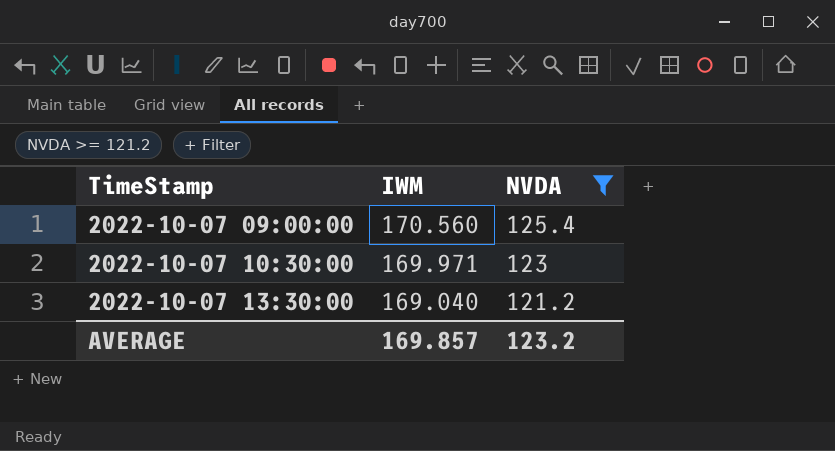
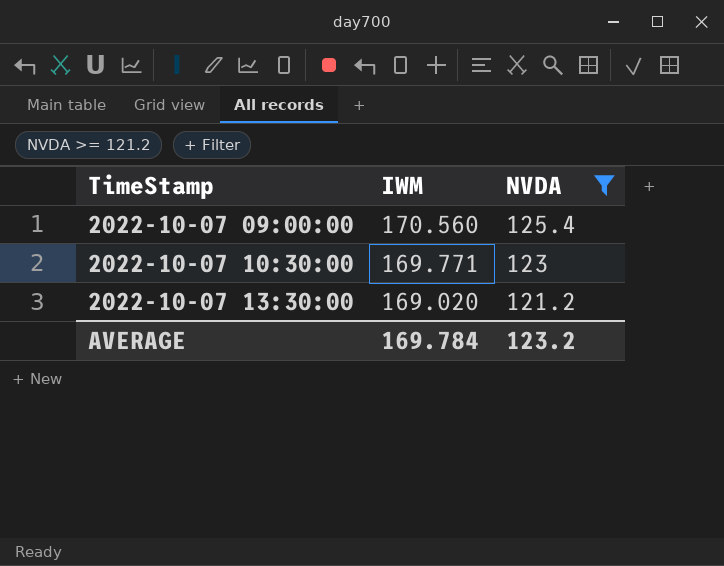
2022-10-07 10:30:00 | IWM: 169.971 -> 169.771
2022-10-07 13:30:00 | IWM: 169.040 -> 169.020
AVERAGE | IWM: 169.857 -> 169.784

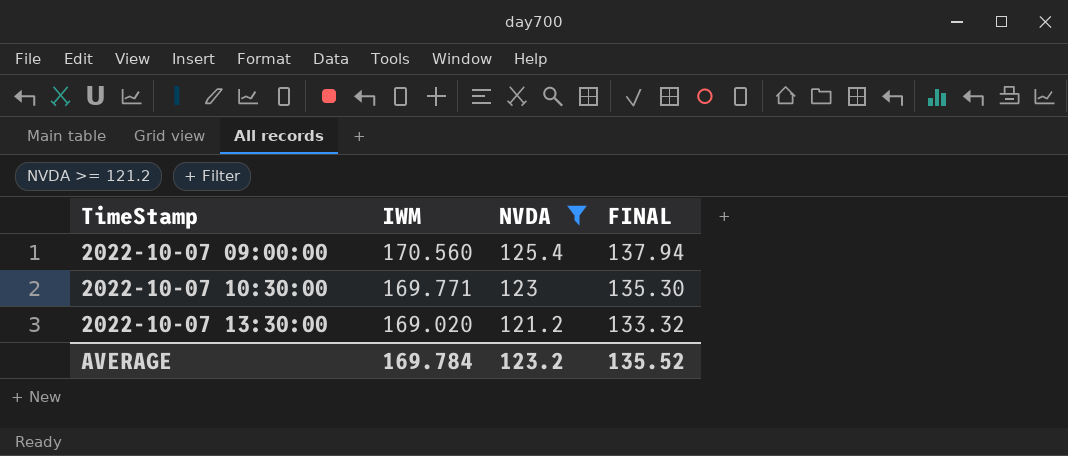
column FINAL | formula: none -> [NVDA] * 1.1

